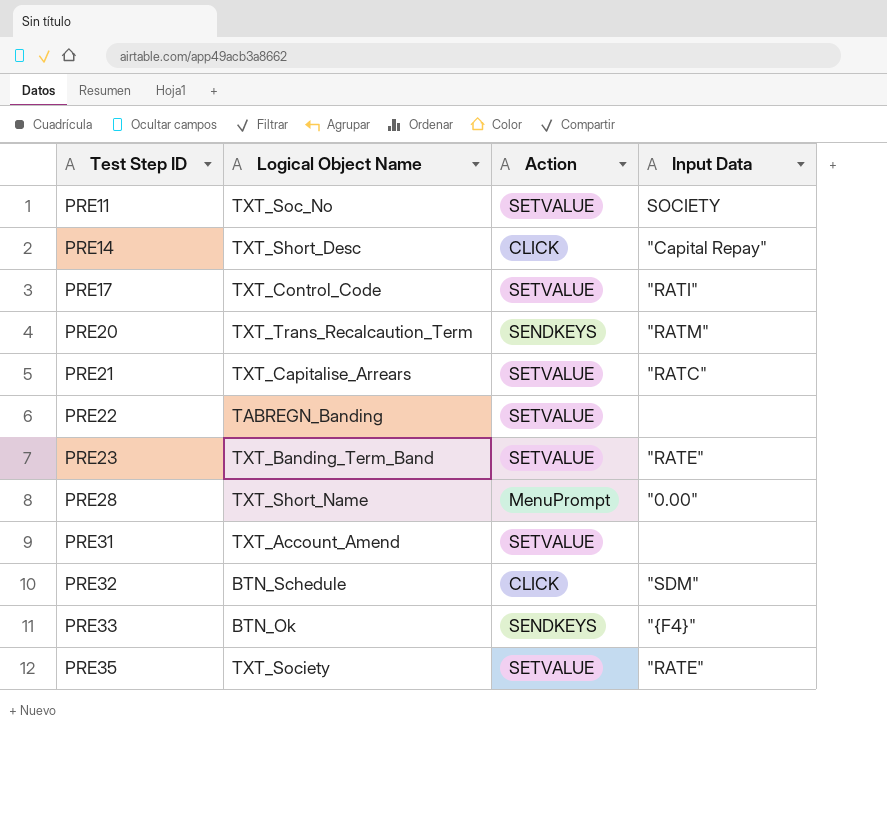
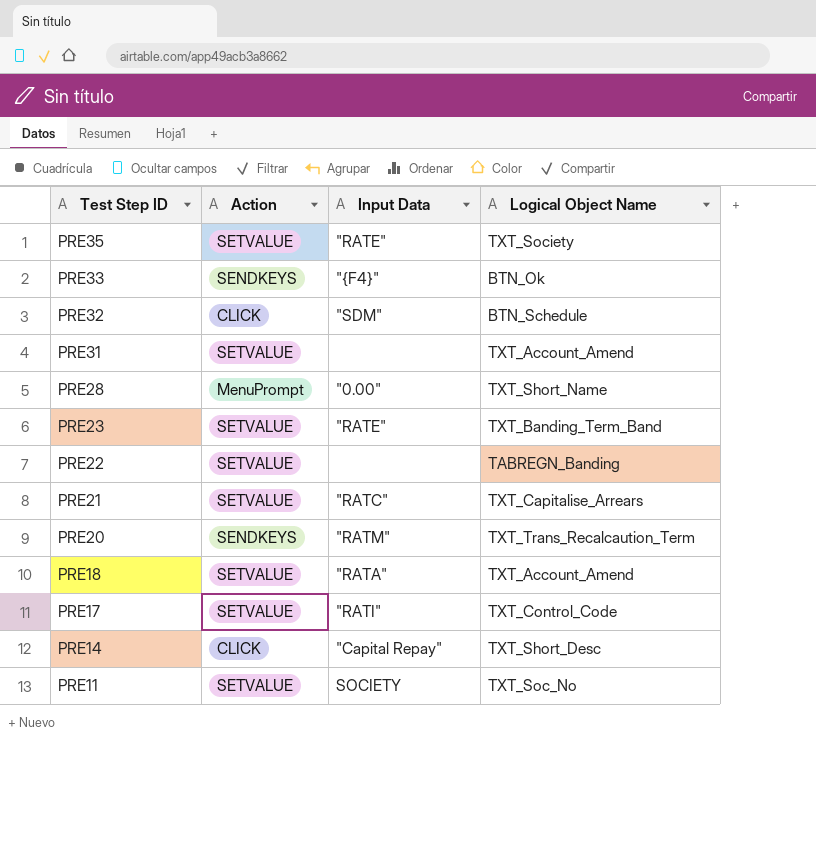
row order: Test Step ID ascending -> Test Step ID descending
column Logical Object Name | position: 2 -> 4
row PRE18: none -> SETVALUE | "RATA" | TXT_Account_Amend

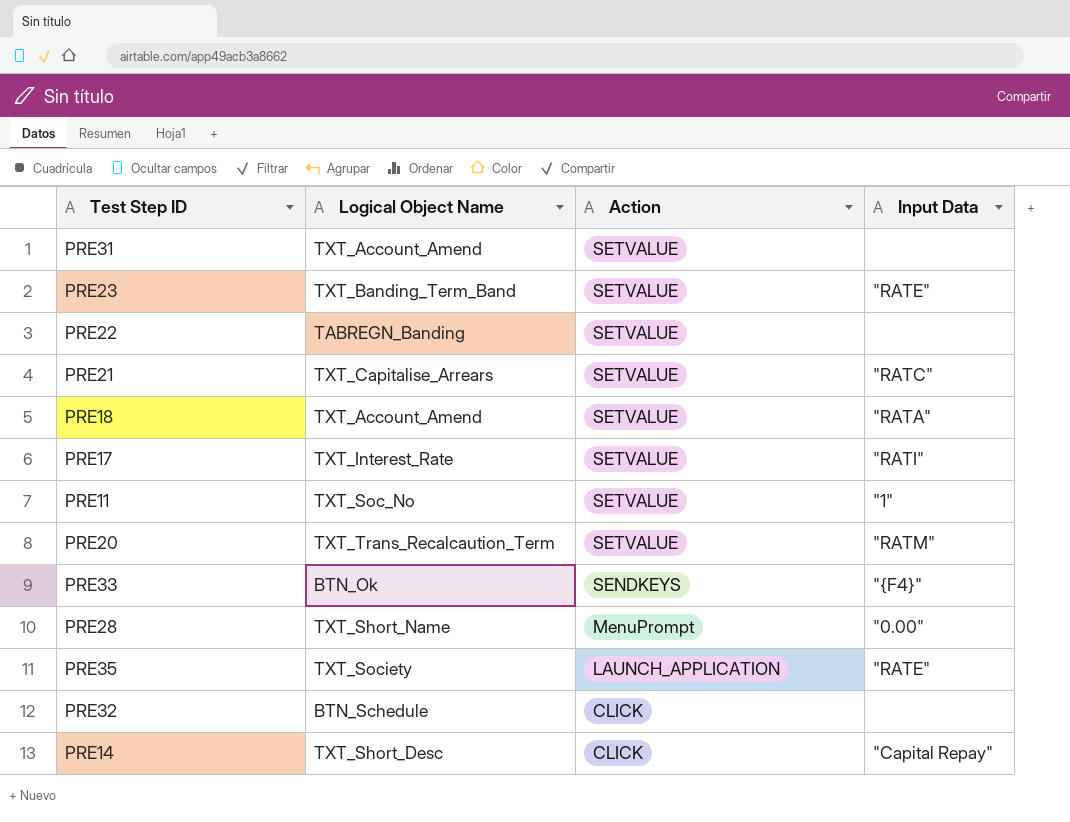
row order: Test Step ID descending -> Action descending
column Logical Object Name | position: 4 -> 2
PRE17 | Logical Object Name: TXT_Control_Code -> TXT_Interest_Rate
PRE11 | Input Data: SOCIETY -> "1"
PRE20 | Action: SENDKEYS -> SETVALUE
PRE35 | Action: SETVALUE -> LAUNCH_APPLICATION
PRE32 | Input Data: "SDM" -> none

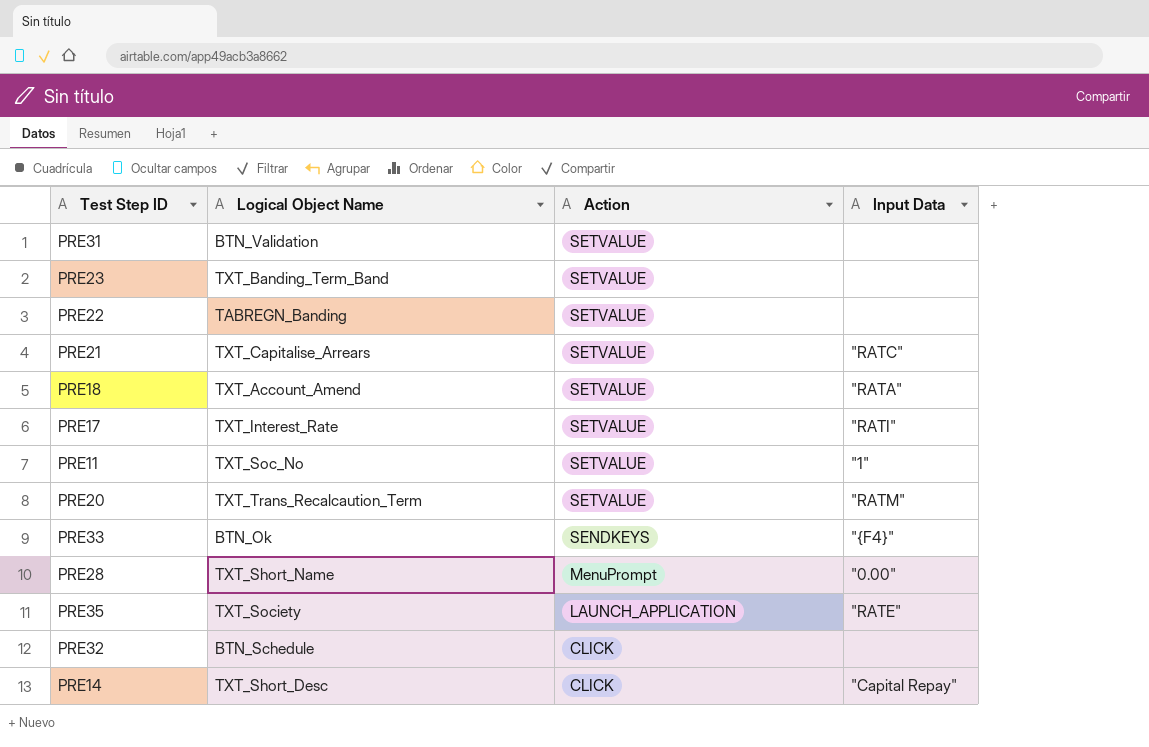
PRE31 | Logical Object Name: TXT_Account_Amend -> BTN_Validation
PRE23 | Input Data: "RATE" -> none

